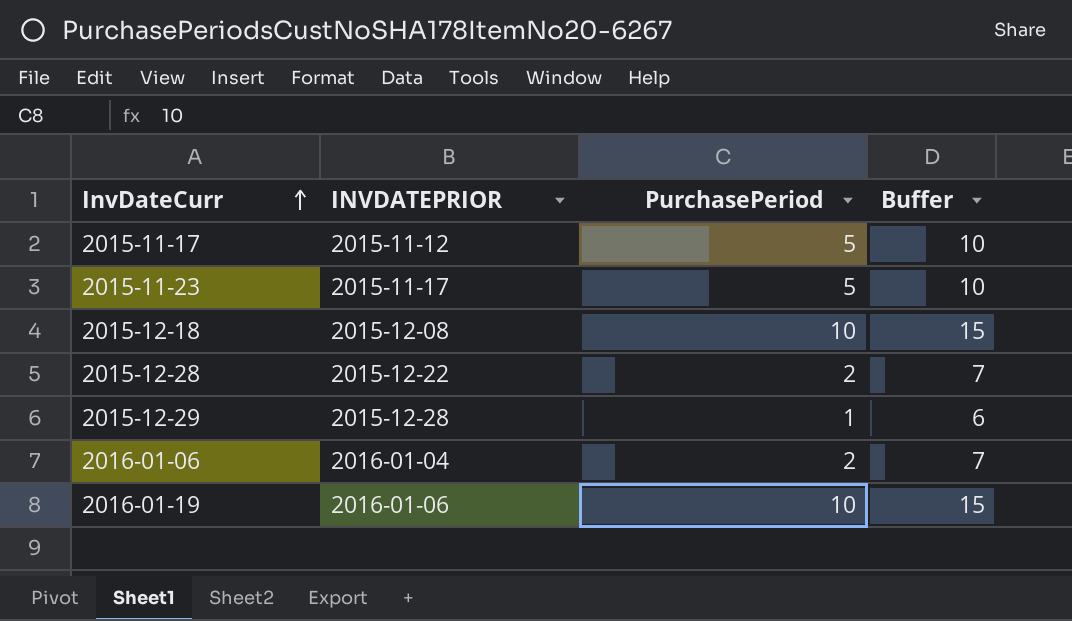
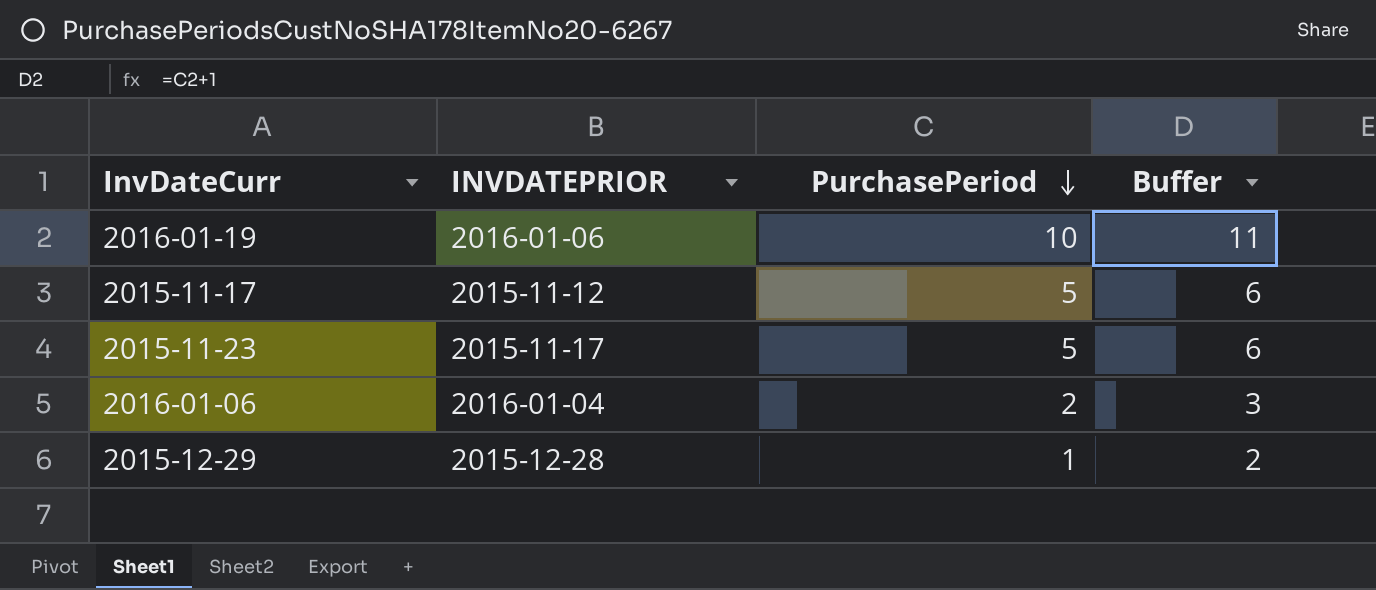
row order: InvDateCurr ascending -> PurchasePeriod descending
column Buffer | formula: [PurchasePeriod] + 5 -> [PurchasePeriod] + 1
row 2015-12-18: 2015-12-08 | 10 | 15 -> none
row 2015-12-28: 2015-12-22 | 2 | 7 -> none

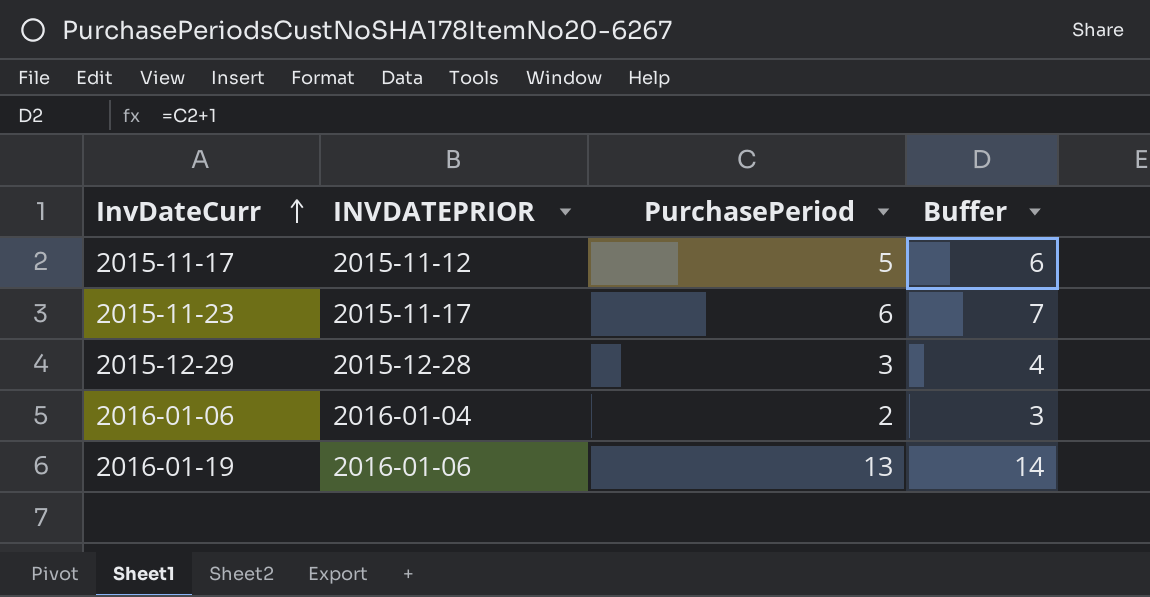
row order: PurchasePeriod descending -> InvDateCurr ascending
2015-11-23 | PurchasePeriod: 5 -> 6
2015-11-23 | Buffer: 6 -> 7
2015-12-29 | PurchasePeriod: 1 -> 3
2015-12-29 | Buffer: 2 -> 4
2016-01-19 | PurchasePeriod: 10 -> 13
2016-01-19 | Buffer: 11 -> 14

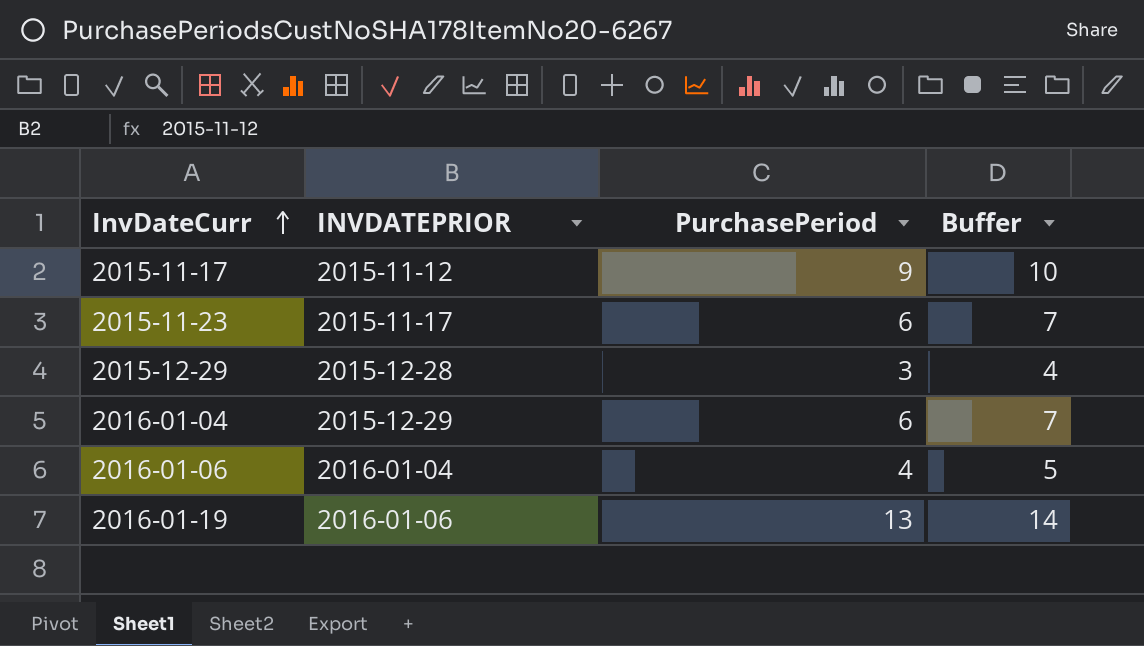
2015-11-17 | PurchasePeriod: 5 -> 9
2015-11-17 | Buffer: 6 -> 10
row 2016-01-04: none -> 2015-12-29 | 6 | 7
2016-01-06 | PurchasePeriod: 2 -> 4
2016-01-06 | Buffer: 3 -> 5

